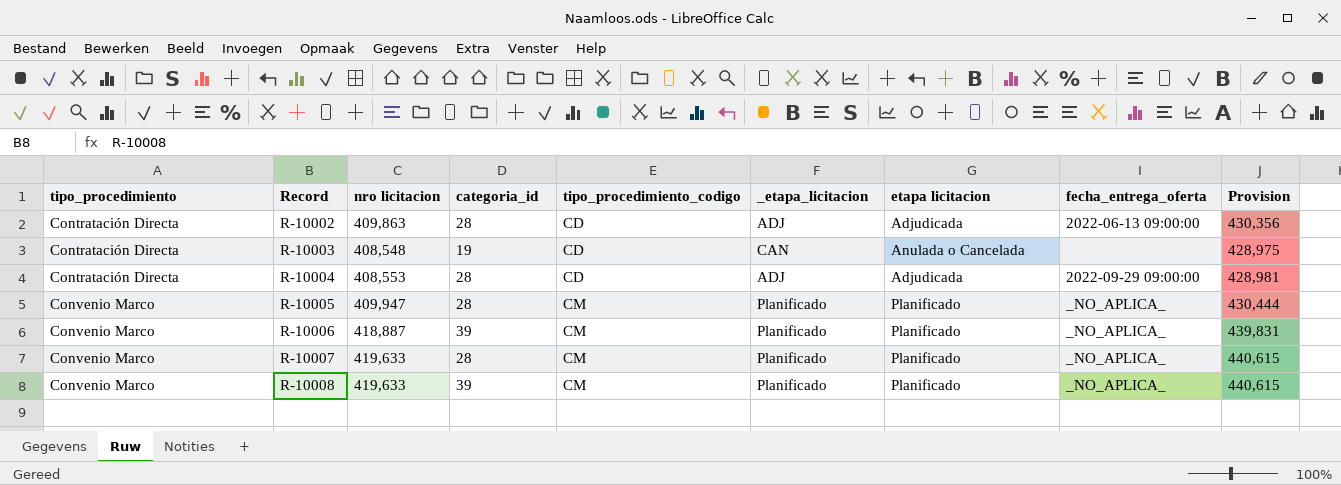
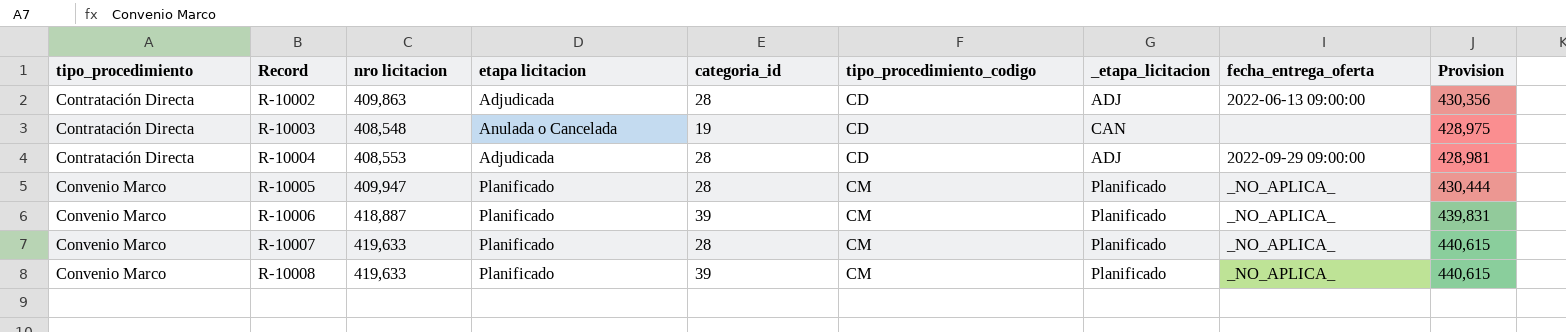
column etapa licitacion | position: 7 -> 4

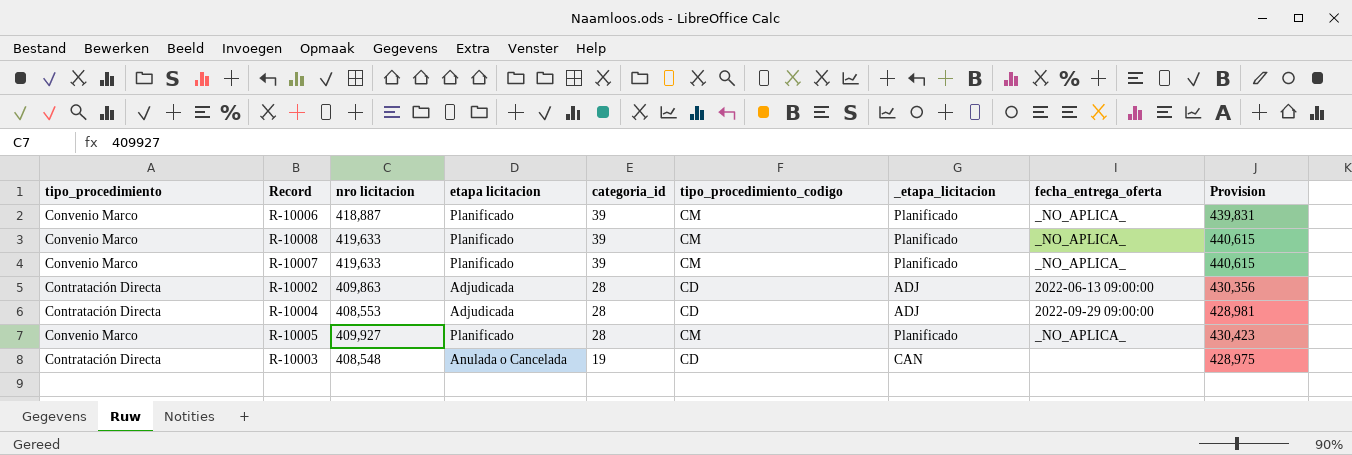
row order: tipo_procedimiento ascending -> categoria_id descending
R-10007 | categoria_id: 28 -> 39
R-10005 | nro licitacion: 409,947 -> 409,927
R-10005 | Provision: 430,444 -> 430,423

